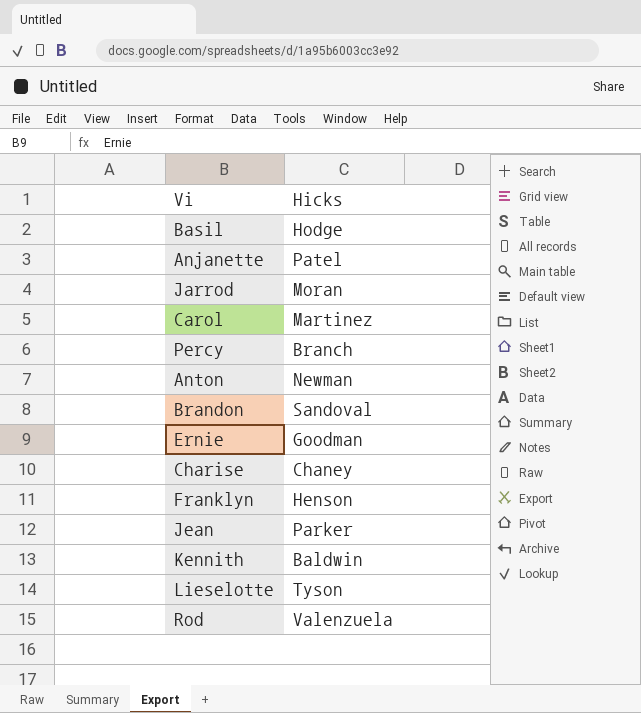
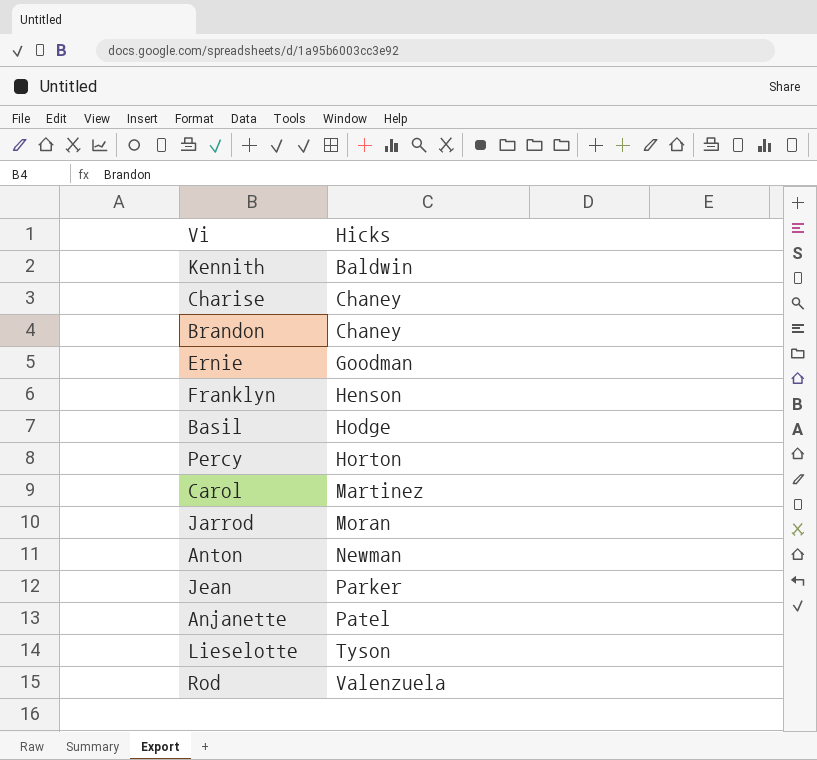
row order: none -> Hicks ascending
Brandon | Hicks: Sandoval -> Chaney
Percy | Hicks: Branch -> Horton

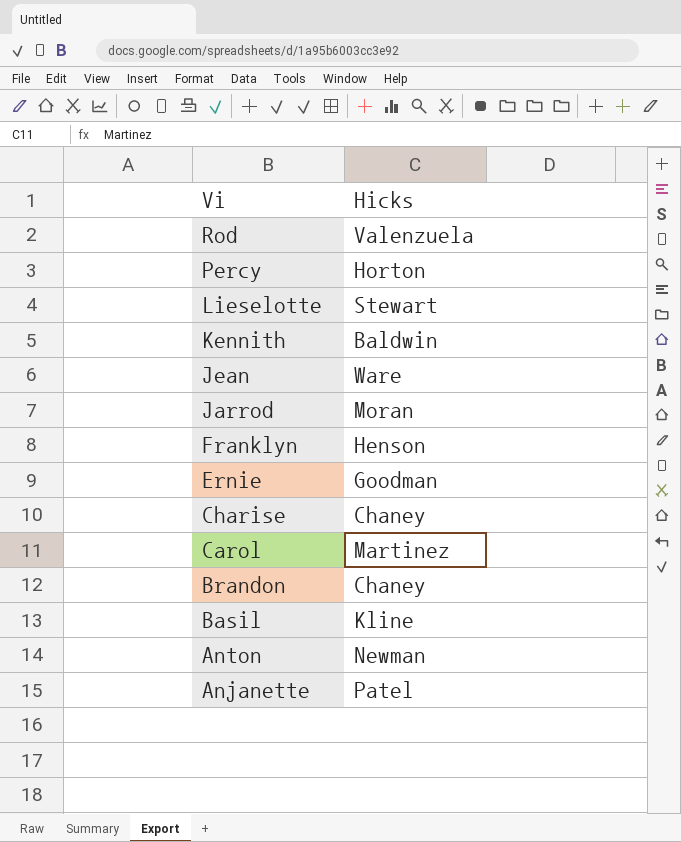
row order: Hicks ascending -> Vi descending
Lieselotte | Hicks: Tyson -> Stewart
Jean | Hicks: Parker -> Ware
Basil | Hicks: Hodge -> Kline

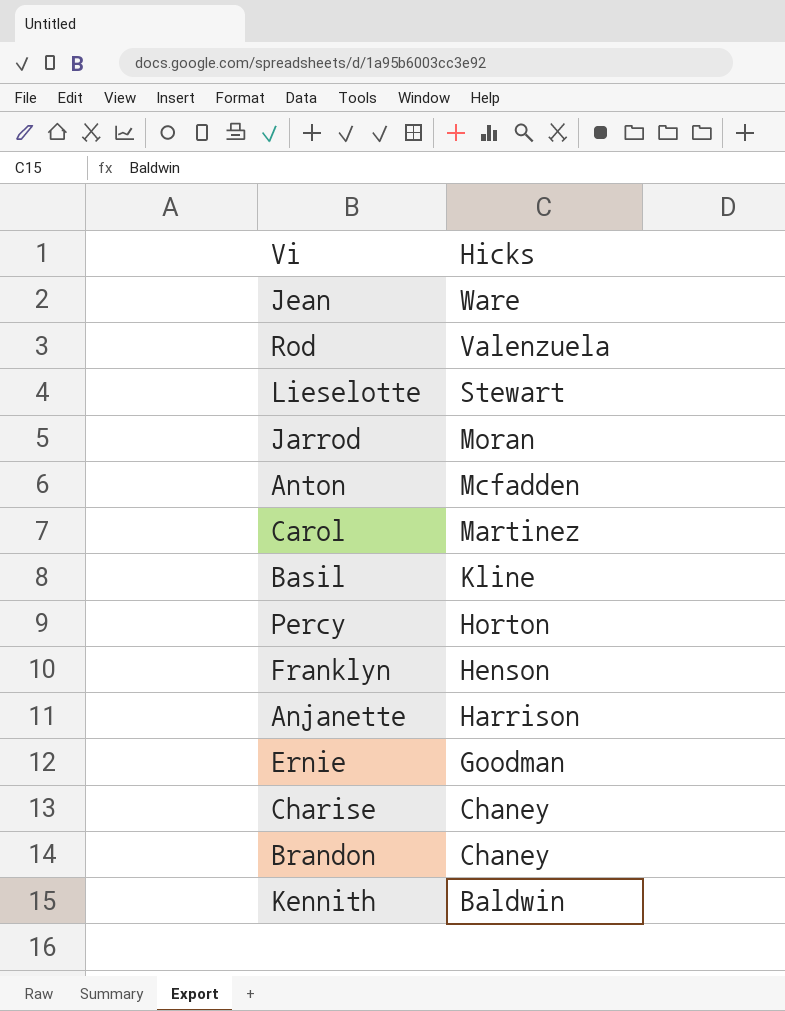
row order: Vi descending -> Hicks descending
Anton | Hicks: Newman -> Mcfadden
Anjanette | Hicks: Patel -> Harrison

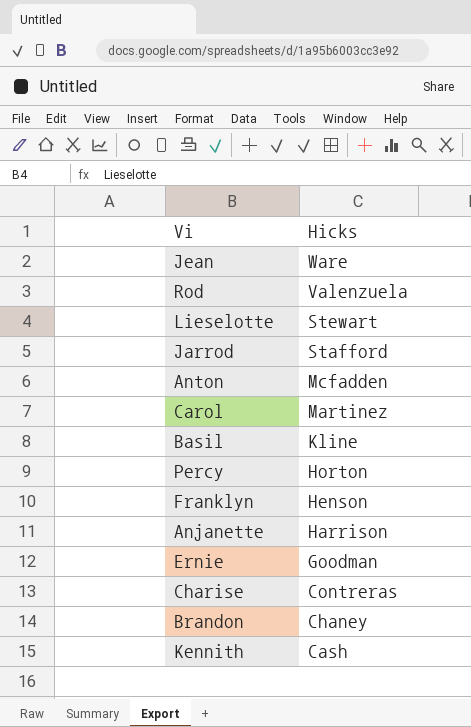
Jarrod | Hicks: Moran -> Stafford
Charise | Hicks: Chaney -> Contreras
Kennith | Hicks: Baldwin -> Cash

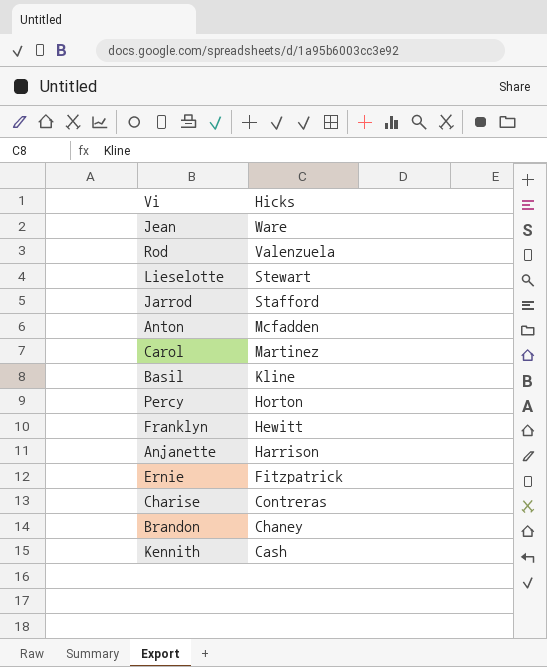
Franklyn | Hicks: Henson -> Hewitt
Ernie | Hicks: Goodman -> Fitzpatrick

